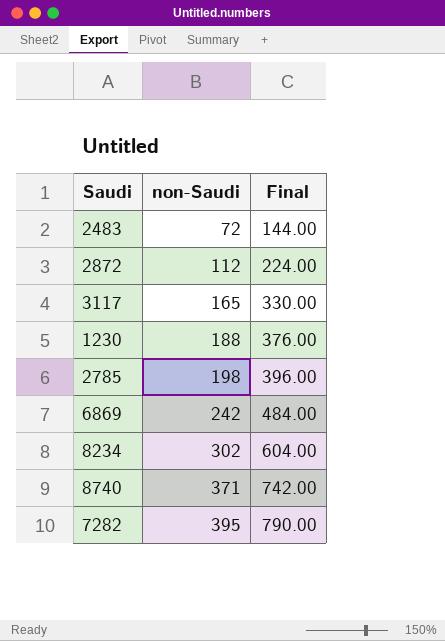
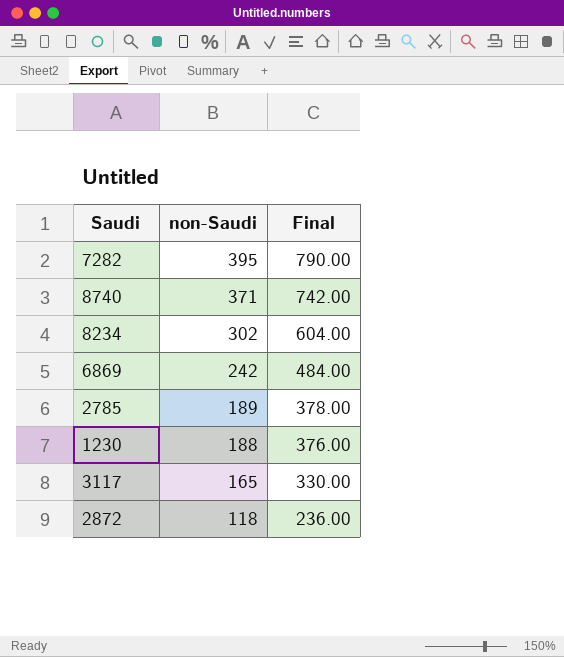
row order: non-Saudi ascending -> non-Saudi descending
row 2483: 72 | 144.00 -> none
2785 | non-Saudi: 198 -> 189
2785 | Final: 396.00 -> 378.00
2872 | non-Saudi: 112 -> 118
2872 | Final: 224.00 -> 236.00

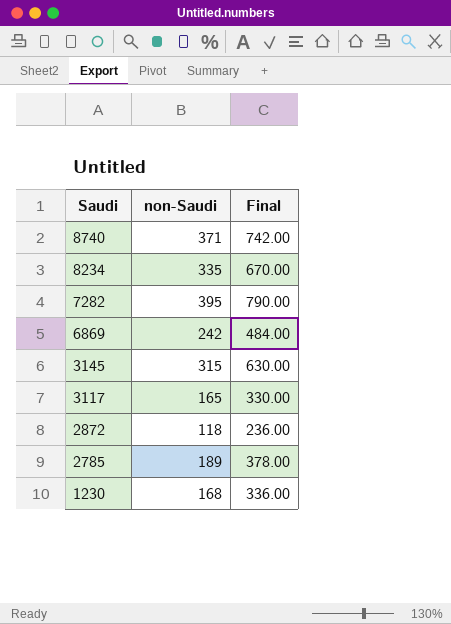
row order: non-Saudi descending -> Saudi descending
8234 | non-Saudi: 302 -> 335
8234 | Final: 604.00 -> 670.00
row 3145: none -> 315 | 630.00
1230 | non-Saudi: 188 -> 168
1230 | Final: 376.00 -> 336.00

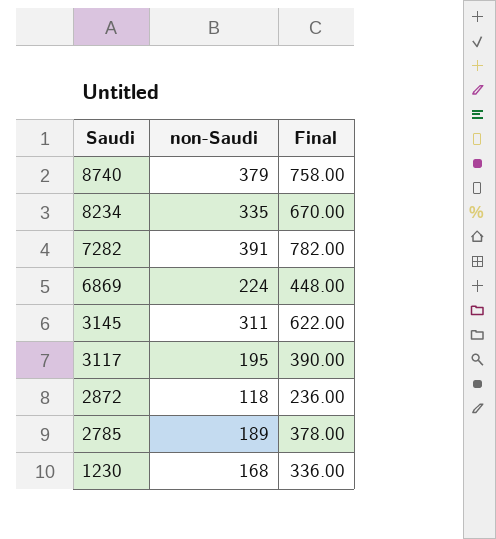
8740 | non-Saudi: 371 -> 379
8740 | Final: 742.00 -> 758.00
7282 | non-Saudi: 395 -> 391
7282 | Final: 790.00 -> 782.00
6869 | non-Saudi: 242 -> 224
6869 | Final: 484.00 -> 448.00
3145 | non-Saudi: 315 -> 311
3145 | Final: 630.00 -> 622.00
3117 | non-Saudi: 165 -> 195
3117 | Final: 330.00 -> 390.00

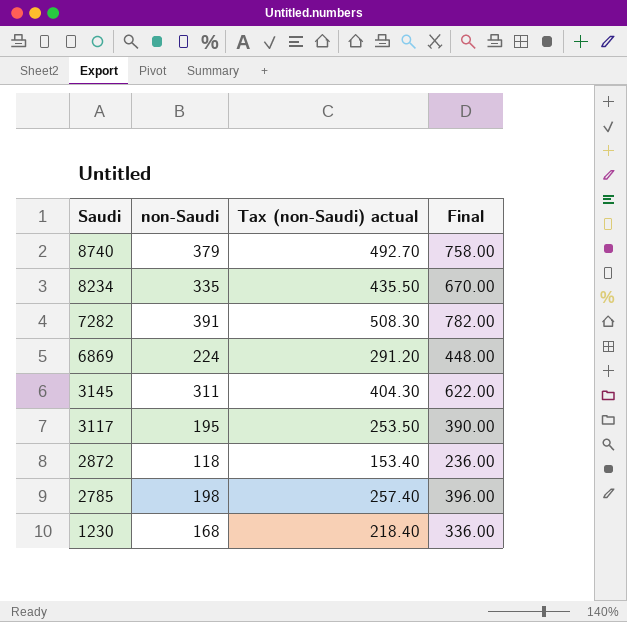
column Tax (non-Saudi) actual | formula: none -> [non-Saudi] * 1.3
2785 | non-Saudi: 189 -> 198
2785 | Final: 378.00 -> 396.00

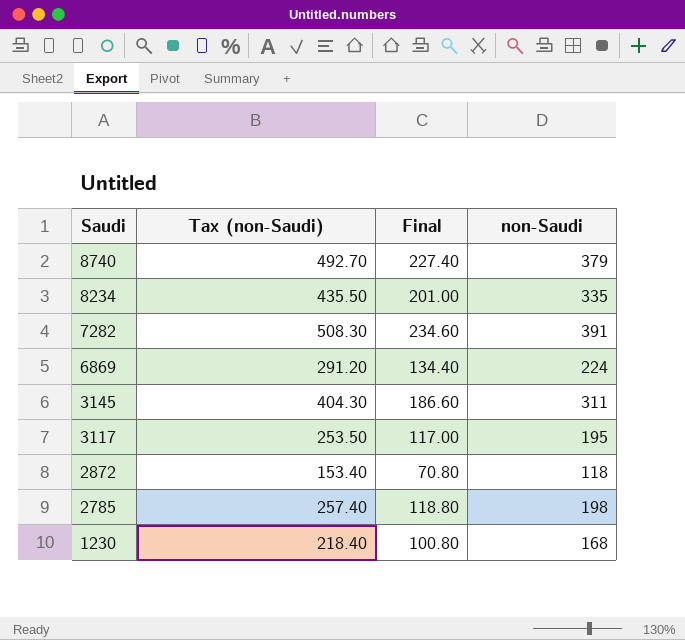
column name: Tax (non-Saudi) actual -> Tax (non-Saudi)
column Final | formula: [non-Saudi] * 2 -> [non-Saudi] * 0.6
column non-Saudi | position: 2 -> 4

